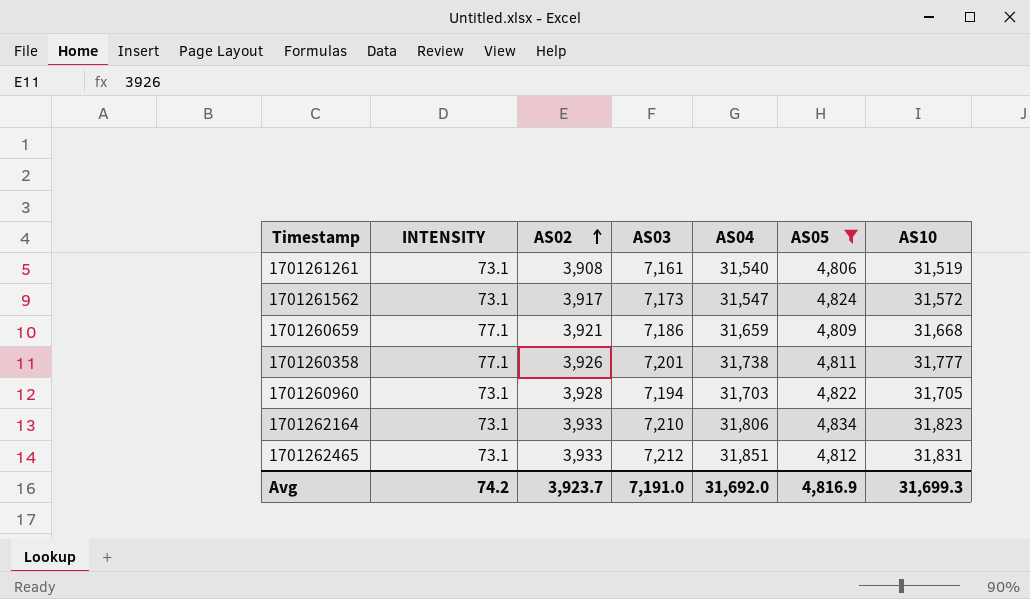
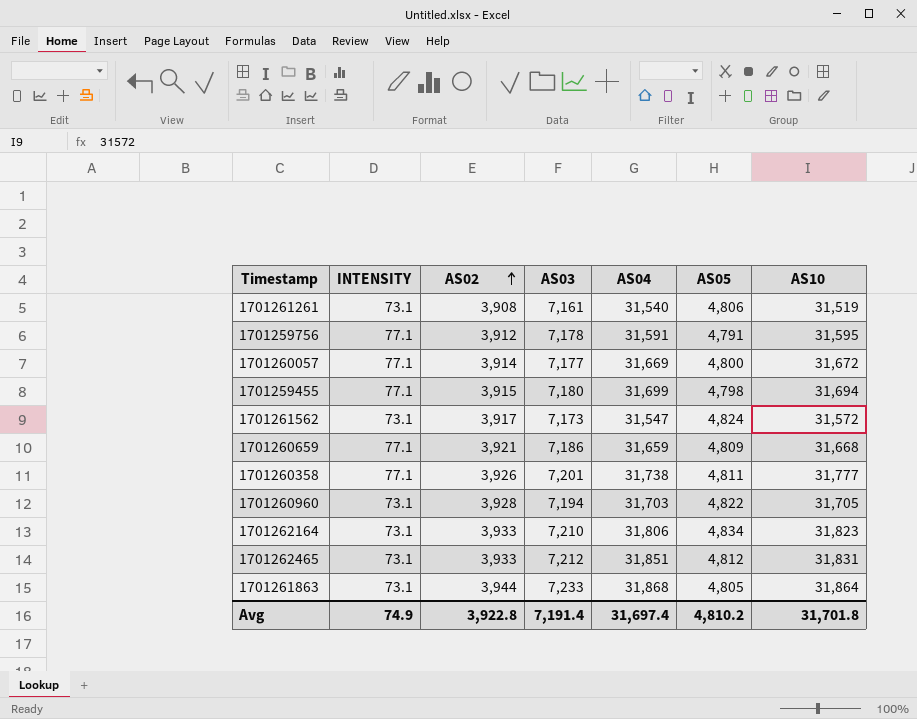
filter: AS05 >= 4,806 -> none
Avg | INTENSITY: 74.2 -> 74.9
Avg | AS02: 3,923.7 -> 3,922.8
Avg | AS03: 7,191.0 -> 7,191.4
Avg | AS04: 31,692.0 -> 31,697.4
Avg | AS05: 4,816.9 -> 4,810.2
Avg | AS10: 31,699.3 -> 31,701.8

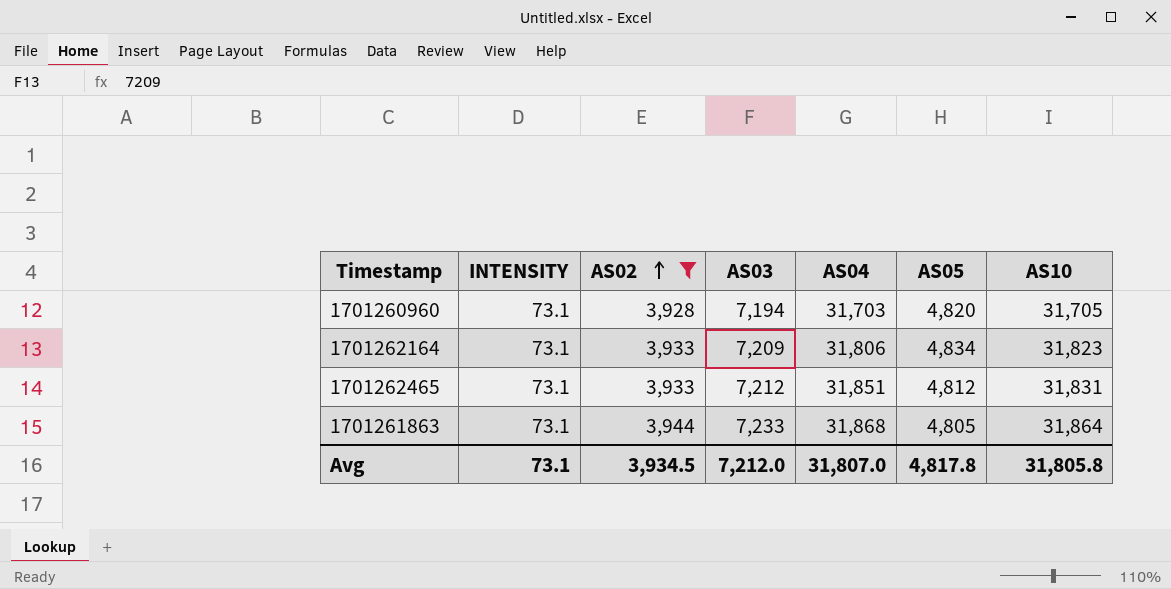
filter: none -> AS02 >= 3,928
1701260960 | AS05: 4,822 -> 4,820
1701262164 | AS03: 7,210 -> 7,209
Avg | INTENSITY: 74.9 -> 73.1
Avg | AS02: 3,922.8 -> 3,934.5
Avg | AS03: 7,191.4 -> 7,212.0
Avg | AS04: 31,697.4 -> 31,807.0
Avg | AS05: 4,810.2 -> 4,817.8
Avg | AS10: 31,701.8 -> 31,805.8

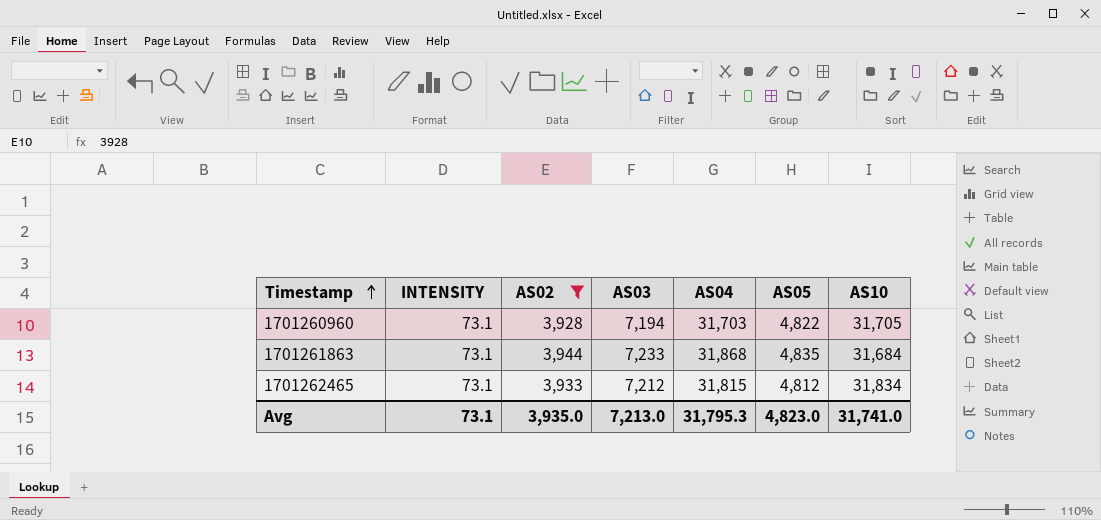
row order: AS02 ascending -> Timestamp ascending
row 1701262164: 73.1 | 3,933 | 7,209 | 31,806 | 4,834 | 31,823 -> none
1701260960 | AS05: 4,820 -> 4,822
1701261863 | AS05: 4,805 -> 4,835
1701261863 | AS10: 31,864 -> 31,684
1701262465 | AS04: 31,851 -> 31,815
1701262465 | AS10: 31,831 -> 31,834
Avg | AS02: 3,934.5 -> 3,935.0
Avg | AS03: 7,212.0 -> 7,213.0
Avg | AS04: 31,807.0 -> 31,795.3
Avg | AS05: 4,817.8 -> 4,823.0
Avg | AS10: 31,805.8 -> 31,741.0

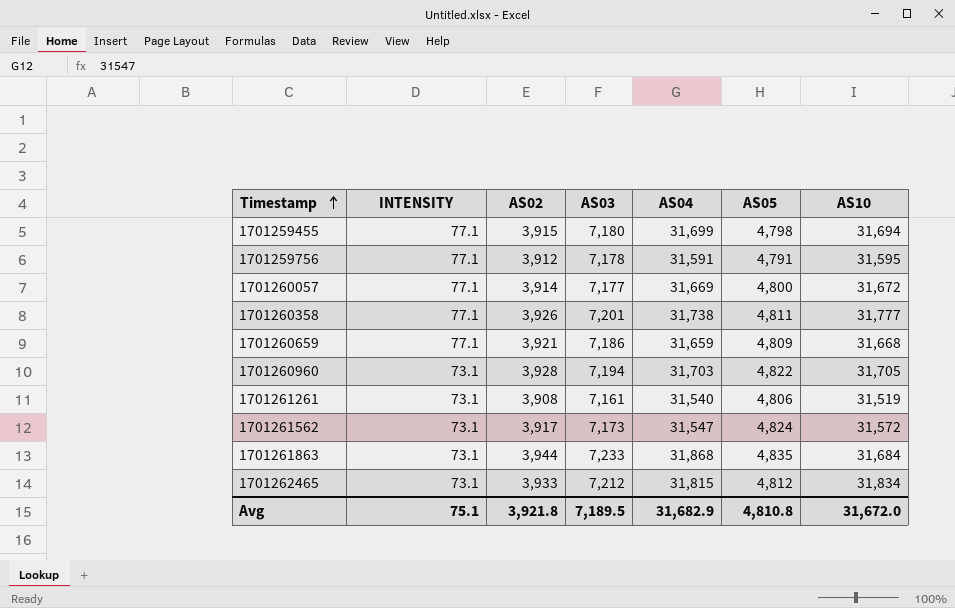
filter: AS02 >= 3,928 -> none
Avg | INTENSITY: 73.1 -> 75.1
Avg | AS02: 3,935.0 -> 3,921.8
Avg | AS03: 7,213.0 -> 7,189.5
Avg | AS04: 31,795.3 -> 31,682.9
Avg | AS05: 4,823.0 -> 4,810.8
Avg | AS10: 31,741.0 -> 31,672.0

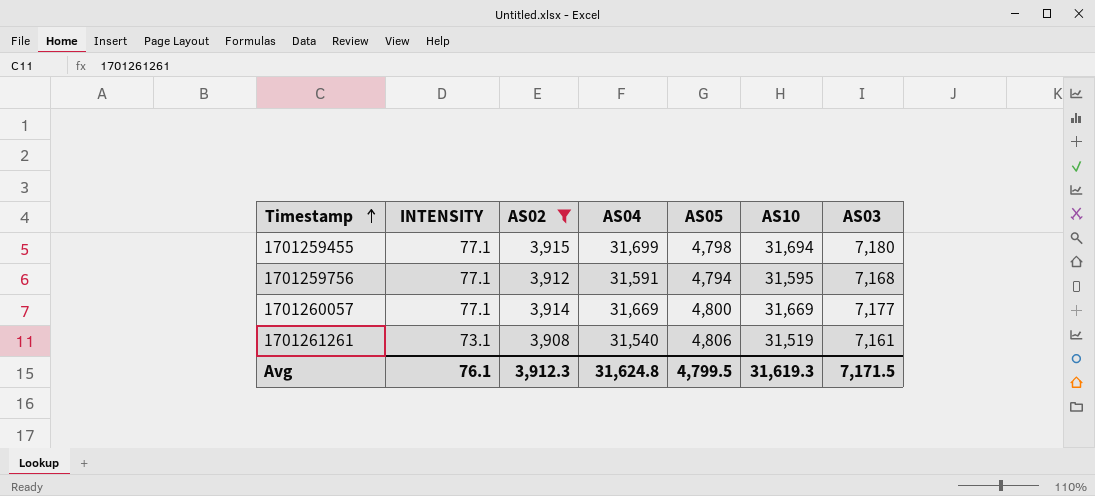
filter: none -> AS02 <= 3,915
column AS03 | position: 4 -> 7
1701259756 | AS05: 4,791 -> 4,794
1701259756 | AS03: 7,178 -> 7,168
1701260057 | AS10: 31,672 -> 31,669
Avg | INTENSITY: 75.1 -> 76.1
Avg | AS02: 3,921.8 -> 3,912.3
Avg | AS04: 31,682.9 -> 31,624.8
Avg | AS05: 4,810.8 -> 4,799.5
Avg | AS10: 31,672.0 -> 31,619.3
Avg | AS03: 7,189.5 -> 7,171.5

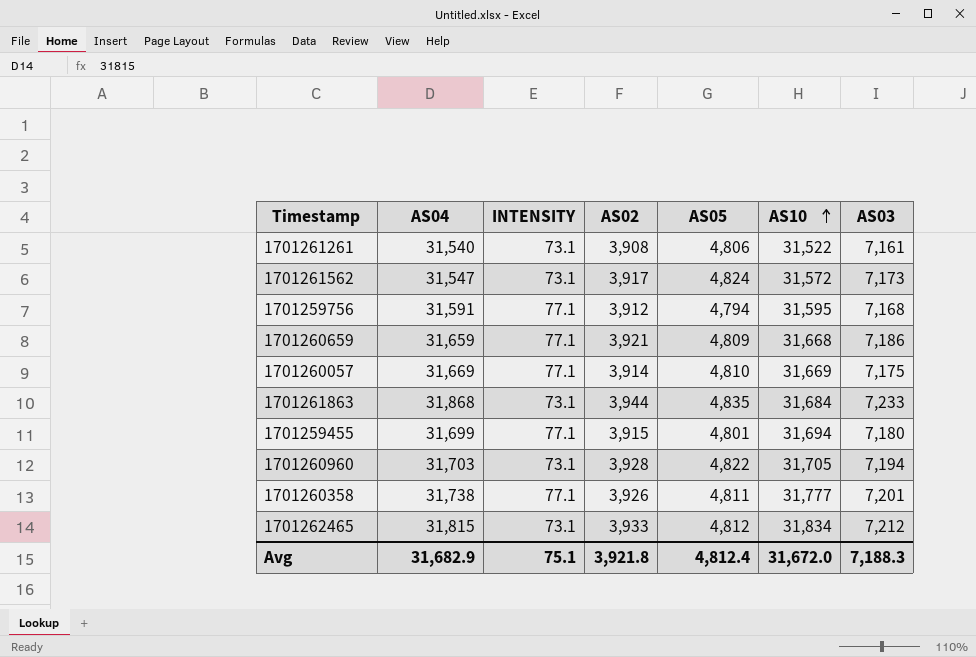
filter: AS02 <= 3,915 -> none
row order: Timestamp ascending -> AS10 ascending
column AS04 | position: 4 -> 2
1701261261 | AS10: 31,519 -> 31,522
1701260057 | AS05: 4,800 -> 4,810
1701260057 | AS03: 7,177 -> 7,175
1701259455 | AS05: 4,798 -> 4,801
Avg | AS04: 31,624.8 -> 31,682.9
Avg | INTENSITY: 76.1 -> 75.1
Avg | AS02: 3,912.3 -> 3,921.8
Avg | AS05: 4,799.5 -> 4,812.4
Avg | AS10: 31,619.3 -> 31,672.0
Avg | AS03: 7,171.5 -> 7,188.3

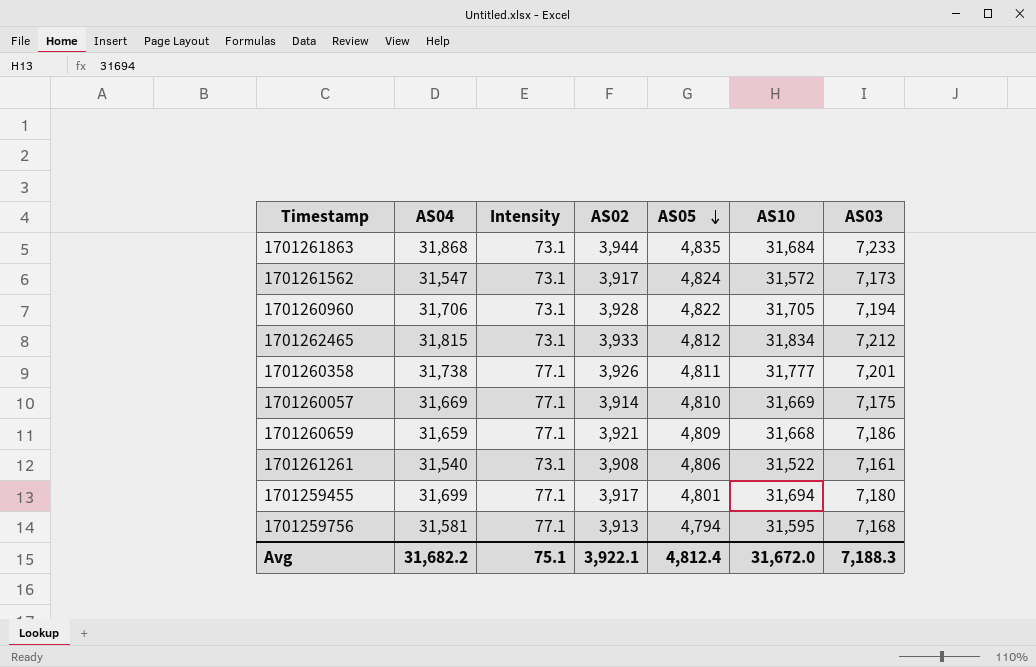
row order: AS10 ascending -> AS05 descending
column name: INTENSITY -> Intensity
1701260960 | AS04: 31,703 -> 31,706
1701259455 | AS02: 3,915 -> 3,917
1701259756 | AS04: 31,591 -> 31,581
1701259756 | AS02: 3,912 -> 3,913
Avg | AS04: 31,682.9 -> 31,682.2
Avg | AS02: 3,921.8 -> 3,922.1

